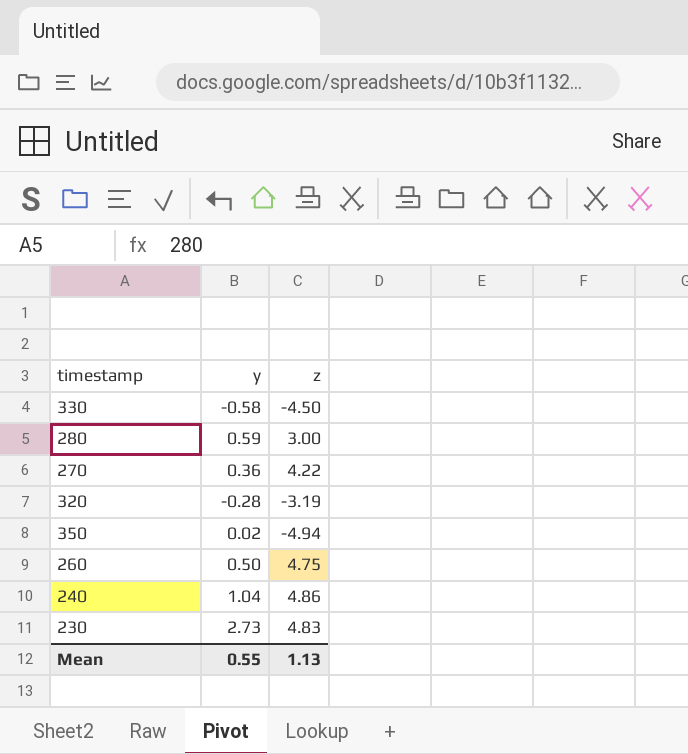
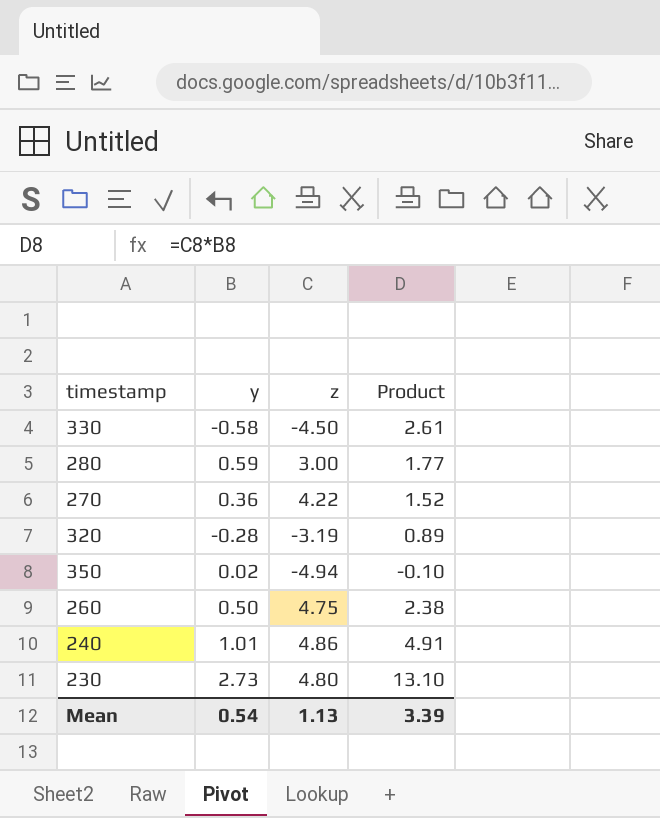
column Product | formula: none -> [y] * [z]
240 | y: 1.04 -> 1.01
230 | z: 4.83 -> 4.80
Mean | y: 0.55 -> 0.54

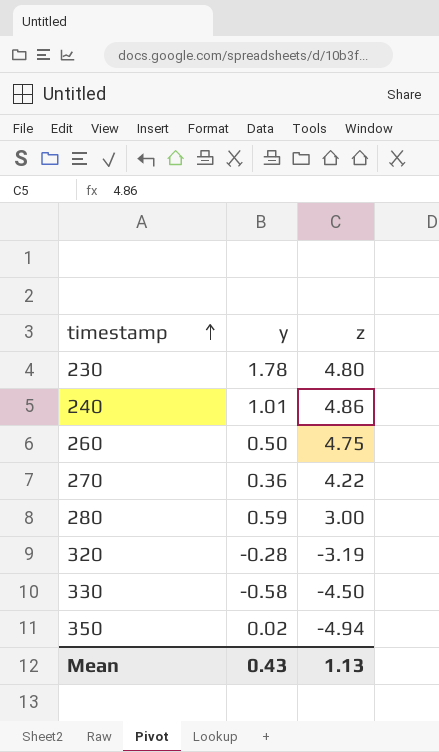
row order: none -> timestamp ascending
column Product | formula: [y] * [z] -> none
230 | y: 2.73 -> 1.78
Mean | y: 0.54 -> 0.43

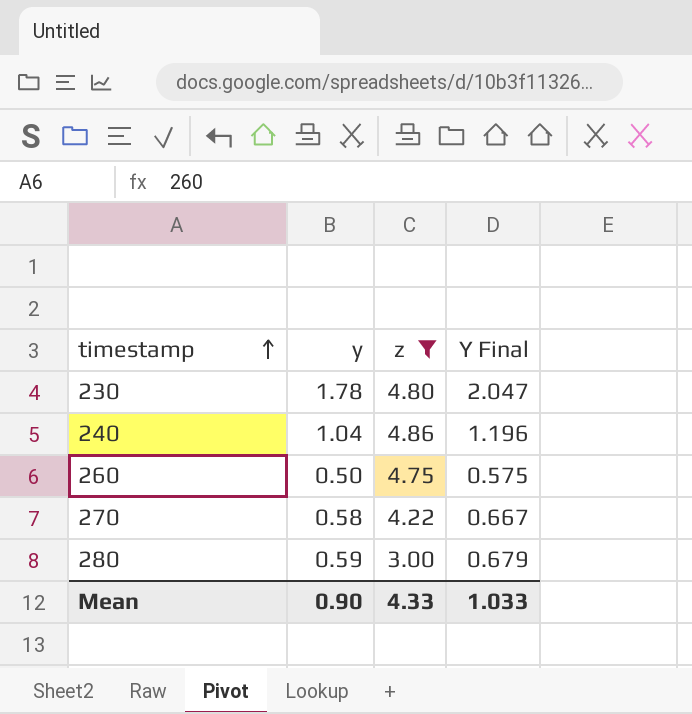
filter: none -> z >= 3.00
column Y Final | formula: none -> [y] * 1.15
240 | y: 1.01 -> 1.04
270 | y: 0.36 -> 0.58
Mean | y: 0.43 -> 0.90
Mean | z: 1.13 -> 4.33

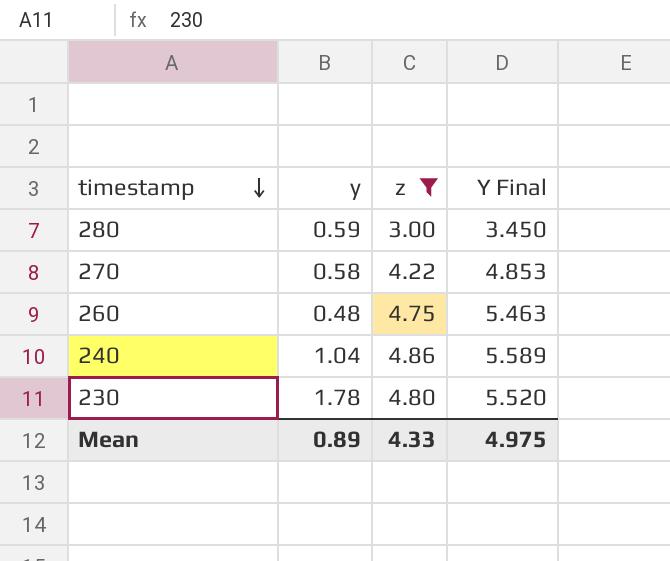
row order: timestamp ascending -> timestamp descending
column Y Final | formula: [y] * 1.15 -> [z] * 1.15
260 | y: 0.50 -> 0.48
Mean | y: 0.90 -> 0.89
Mean | Y Final: 1.033 -> 4.975

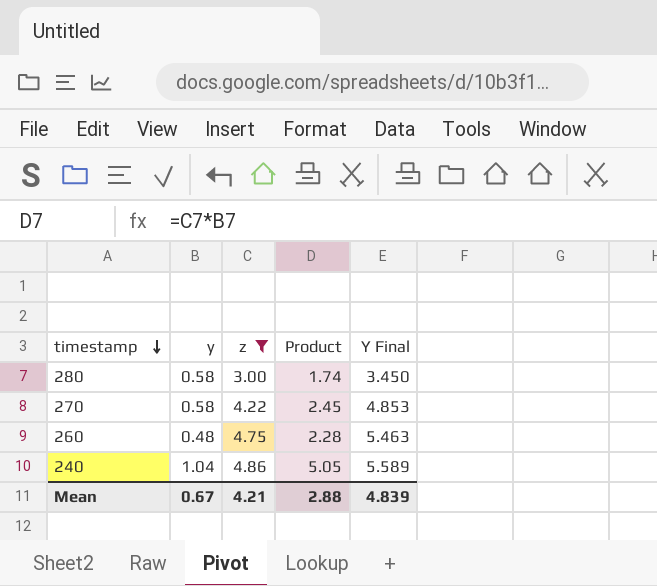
column Product | formula: none -> [y] * [z]
row 230: 1.78 | 4.80 | 5.520 -> none
280 | y: 0.59 -> 0.58
Mean | y: 0.89 -> 0.67
Mean | z: 4.33 -> 4.21
Mean | Y Final: 4.975 -> 4.839

